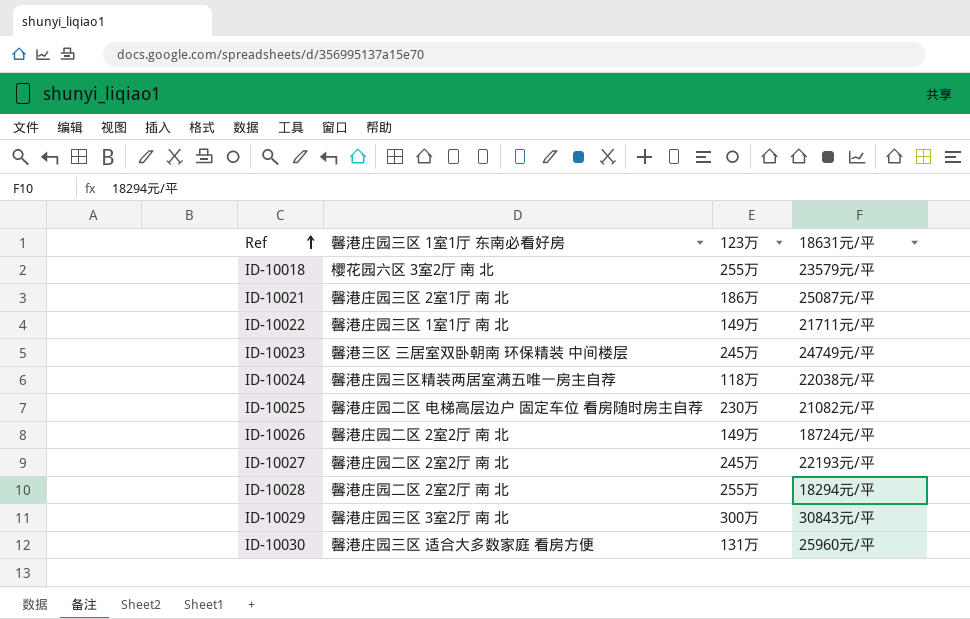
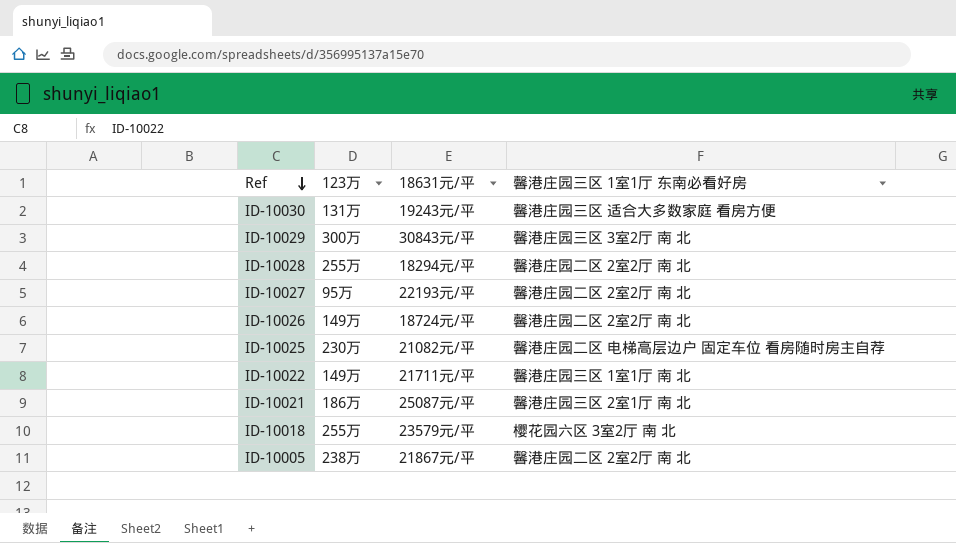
row order: Ref ascending -> Ref descending
column 馨港庄园三区 1室1厅 东南必看好房 | position: 2 -> 4
row ID-10023: 馨港三区 三居室双卧朝南 环保精装 中间楼层 | 245万 | 24749元/平 -> none
row ID-10024: 馨港庄园三区精装两居室满五唯一房主自荐 | 118万 | 22038元/平 -> none
ID-10030 | 18631元/平: 25960元/平 -> 19243元/平
ID-10027 | 123万: 245万 -> 95万
row ID-10005: none -> 238万 | 21867元/平 | 馨港庄园二区 2室2厅 南 北

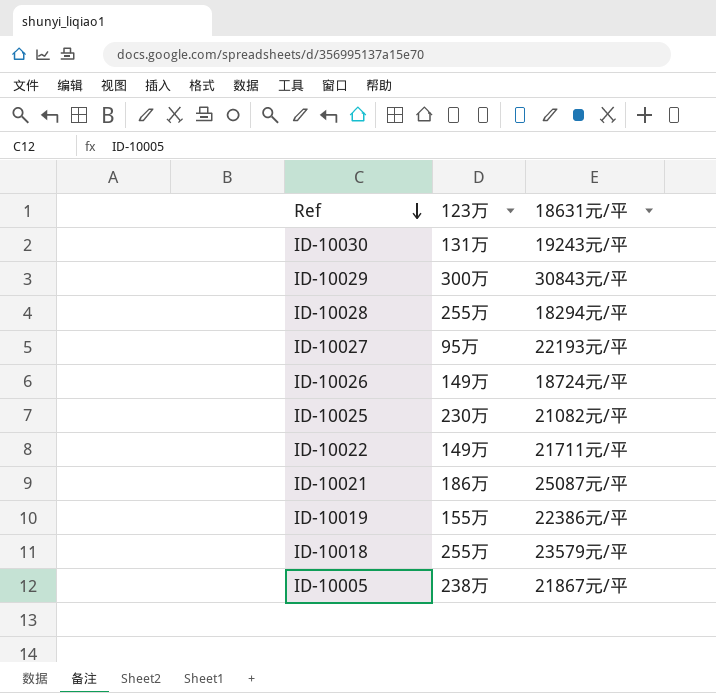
column 馨港庄园三区 1室1厅 东南必看好房 | position: 4 -> none
row ID-10019: none -> 155万 | 22386元/平

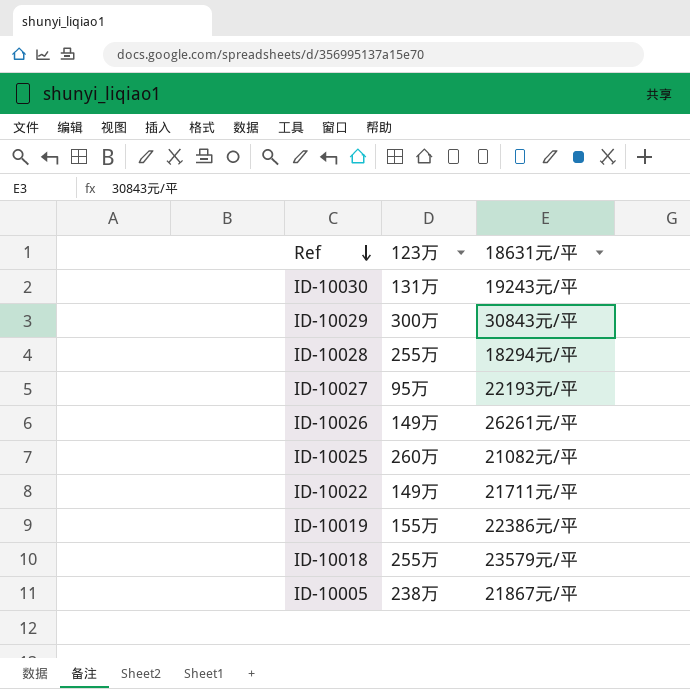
row ID-10021: 186万 | 25087元/平 -> none
ID-10026 | 18631元/平: 18724元/平 -> 26261元/平
ID-10025 | 123万: 230万 -> 260万

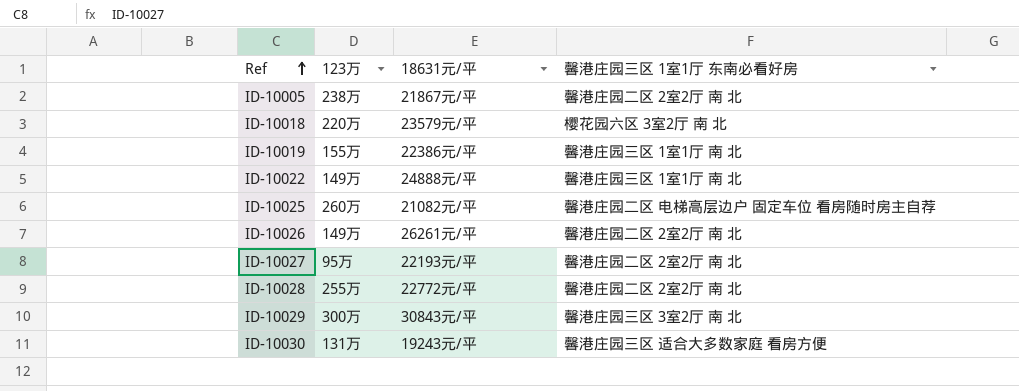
row order: Ref descending -> Ref ascending
column 馨港庄园三区 1室1厅 东南必看好房 | position: none -> 4
ID-10018 | 123万: 255万 -> 220万
ID-10022 | 18631元/平: 21711元/平 -> 24888元/平
ID-10028 | 18631元/平: 18294元/平 -> 22772元/平

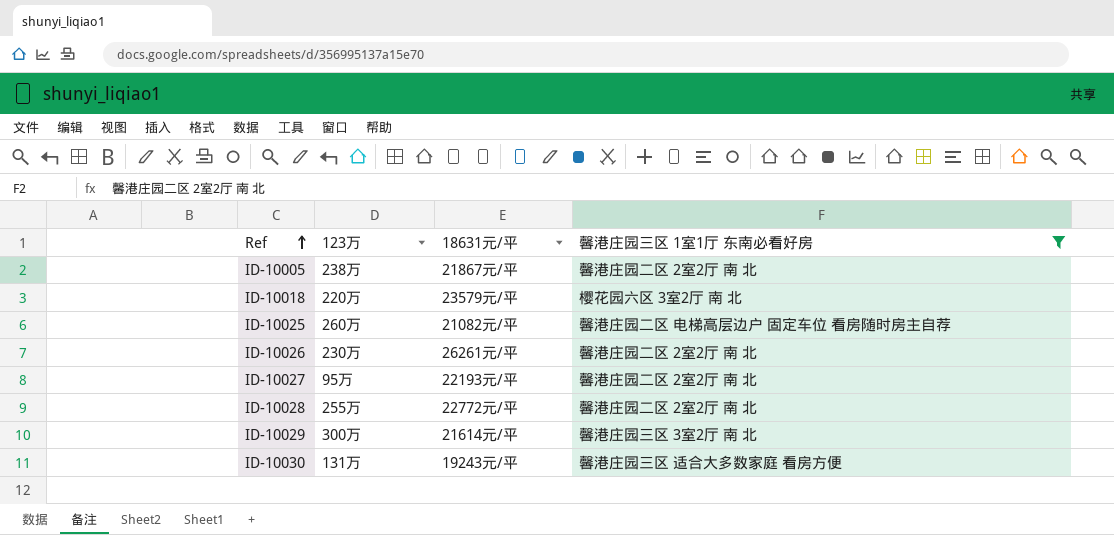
filter: none -> 馨港庄园三区 1室1厅 东南必看好房 != 馨港庄园三区 1室1厅 南 北
ID-10026 | 123万: 149万 -> 230万
ID-10029 | 18631元/平: 30843元/平 -> 21614元/平

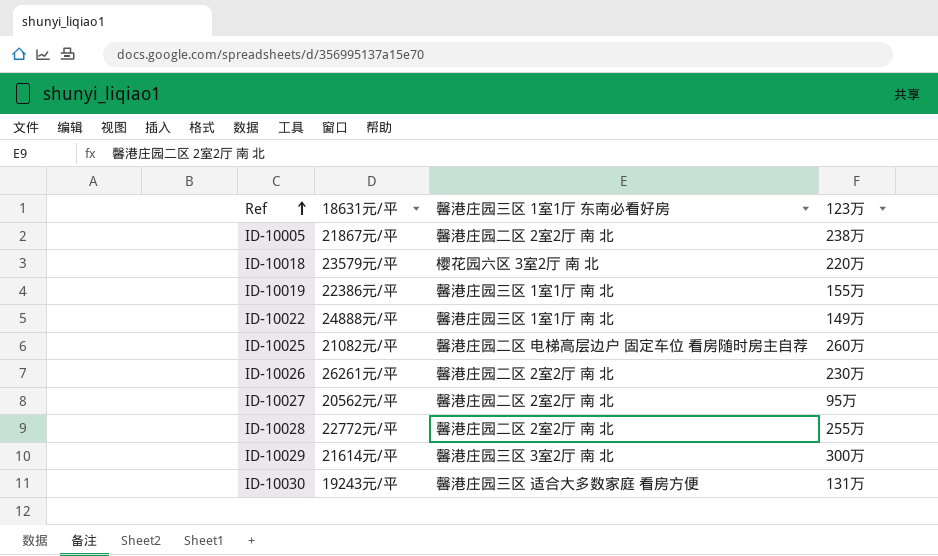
filter: 馨港庄园三区 1室1厅 东南必看好房 != 馨港庄园三区 1室1厅 南 北 -> none
column 123万 | position: 2 -> 4
ID-10027 | 18631元/平: 22193元/平 -> 20562元/平

